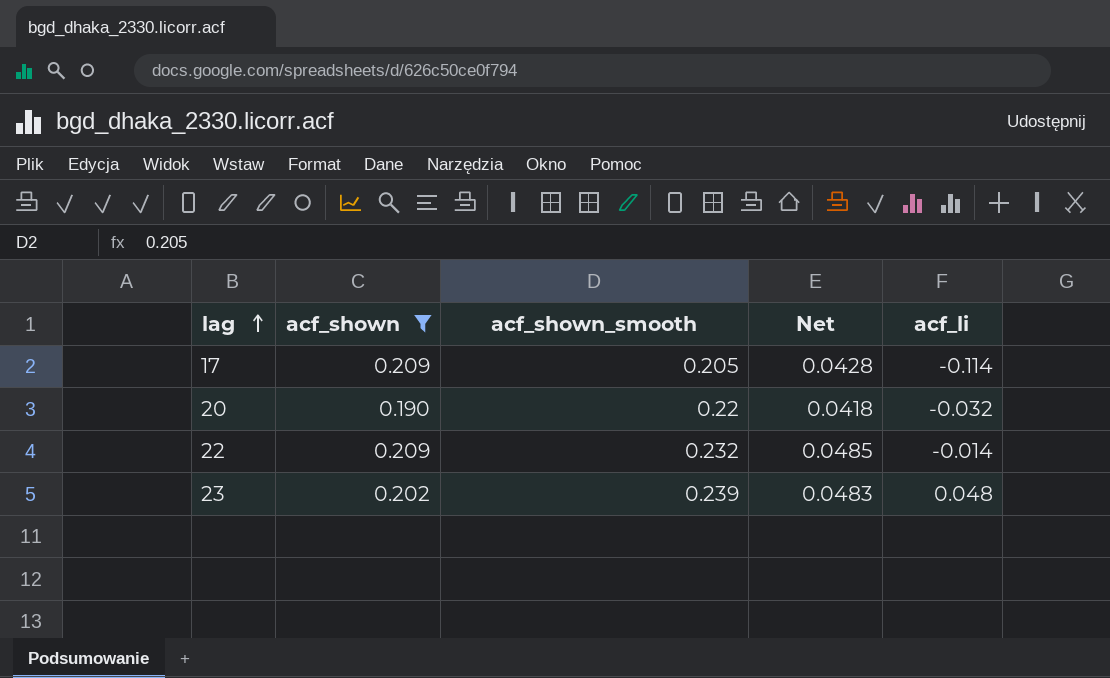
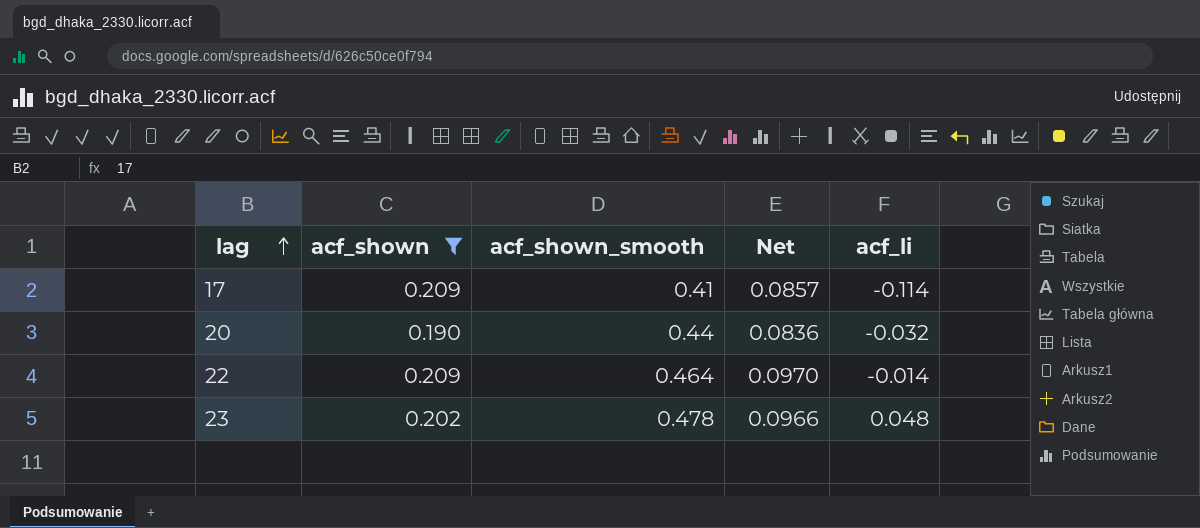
17 | acf_shown_smooth: 0.205 -> 0.41
17 | Net: 0.0428 -> 0.0857
20 | acf_shown_smooth: 0.22 -> 0.44
20 | Net: 0.0418 -> 0.0836
22 | acf_shown_smooth: 0.232 -> 0.464
22 | Net: 0.0485 -> 0.0970
23 | acf_shown_smooth: 0.239 -> 0.478
23 | Net: 0.0483 -> 0.0966

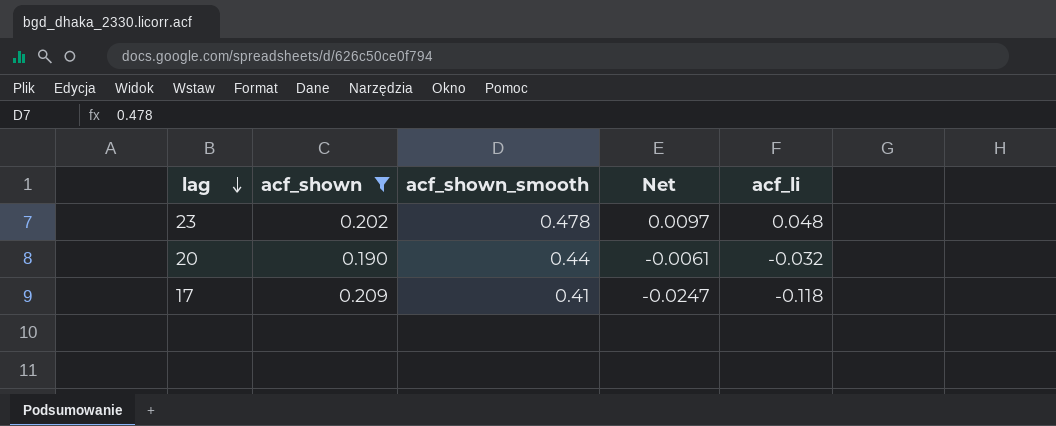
row order: lag ascending -> lag descending
column Net | formula: [acf_shown] * [acf_shown_smooth] -> [acf_shown] * [acf_li]
row 22: 0.209 | 0.464 | 0.0970 | -0.014 -> none
17 | acf_li: -0.114 -> -0.118

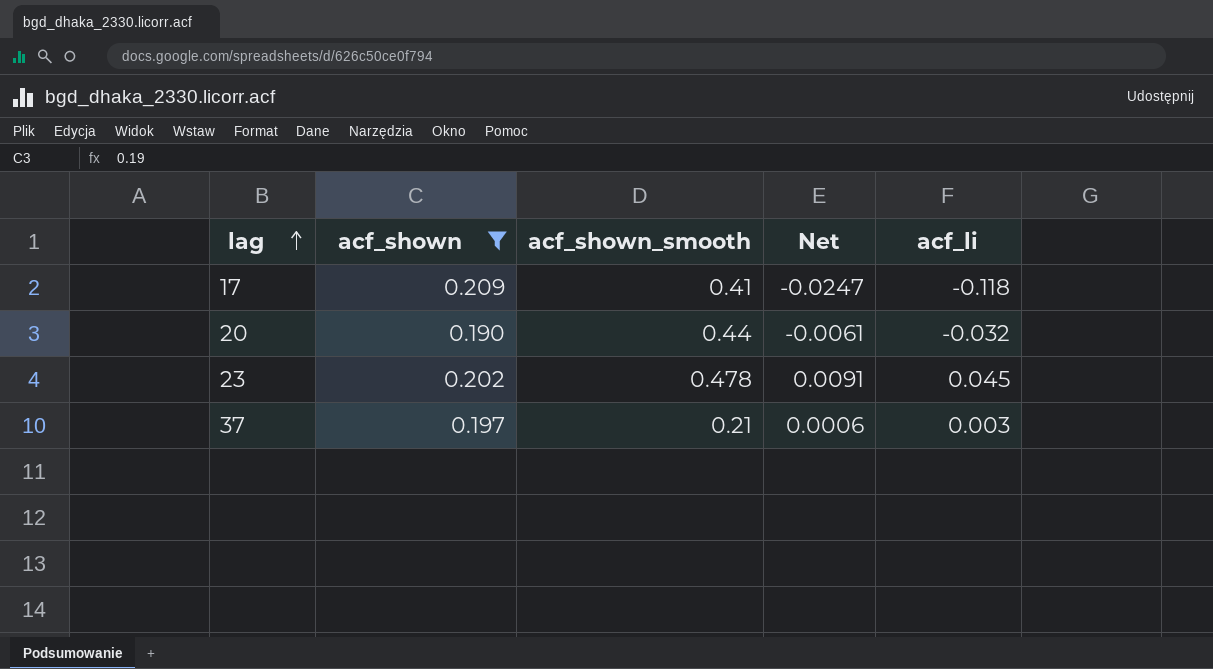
row order: lag descending -> lag ascending
23 | Net: 0.0097 -> 0.0091
23 | acf_li: 0.048 -> 0.045
row 37: none -> 0.197 | 0.21 | 0.0006 | 0.003

